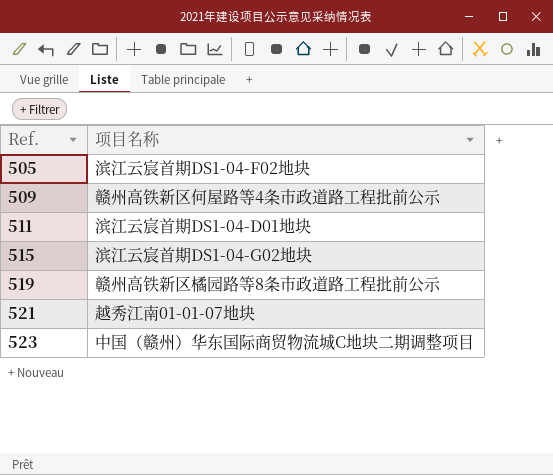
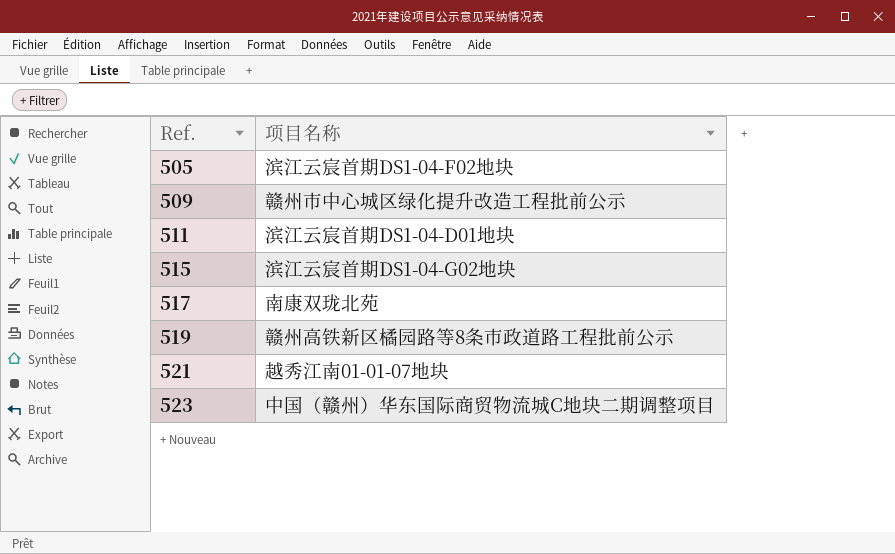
509 | 项目名称: 赣州高铁新区何屋路等4条市政道路工程批前公示 -> 赣州市中心城区绿化提升改造工程批前公示
row 517: none -> 南康双珑北苑

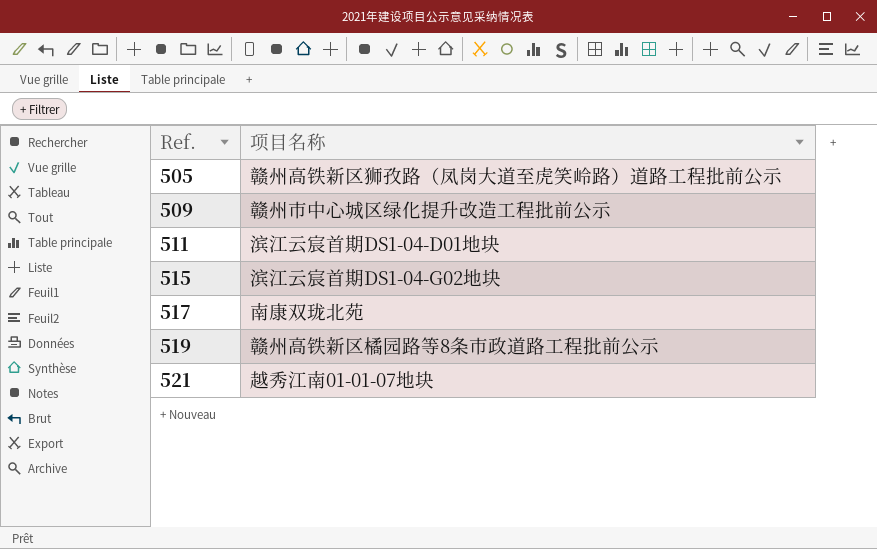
row 523: 中国（赣州）华东国际商贸物流城C地块二期调整项目 -> none
505 | 项目名称: 滨江云宸首期DS1-04-F02地块 -> 赣州高铁新区狮孜路（凤岗大道至虎笑岭路）道路工程批前公示

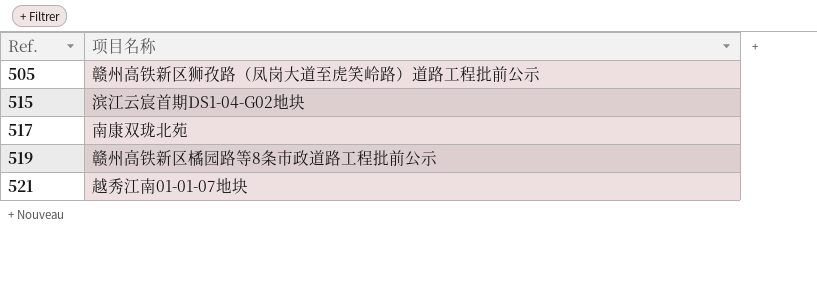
row 509: 赣州市中心城区绿化提升改造工程批前公示 -> none
row 511: 滨江云宸首期DS1-04-D01地块 -> none

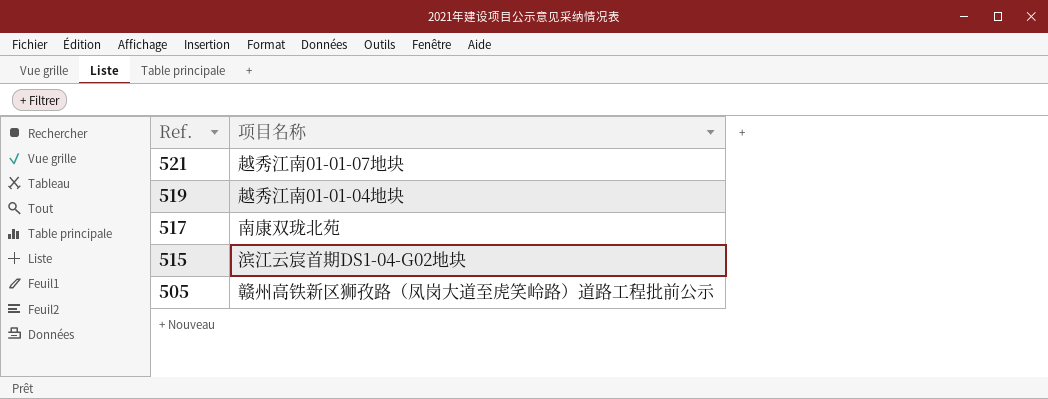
row order: Ref. ascending -> Ref. descending
519 | 项目名称: 赣州高铁新区橘园路等8条市政道路工程批前公示 -> 越秀江南01-01-04地块

